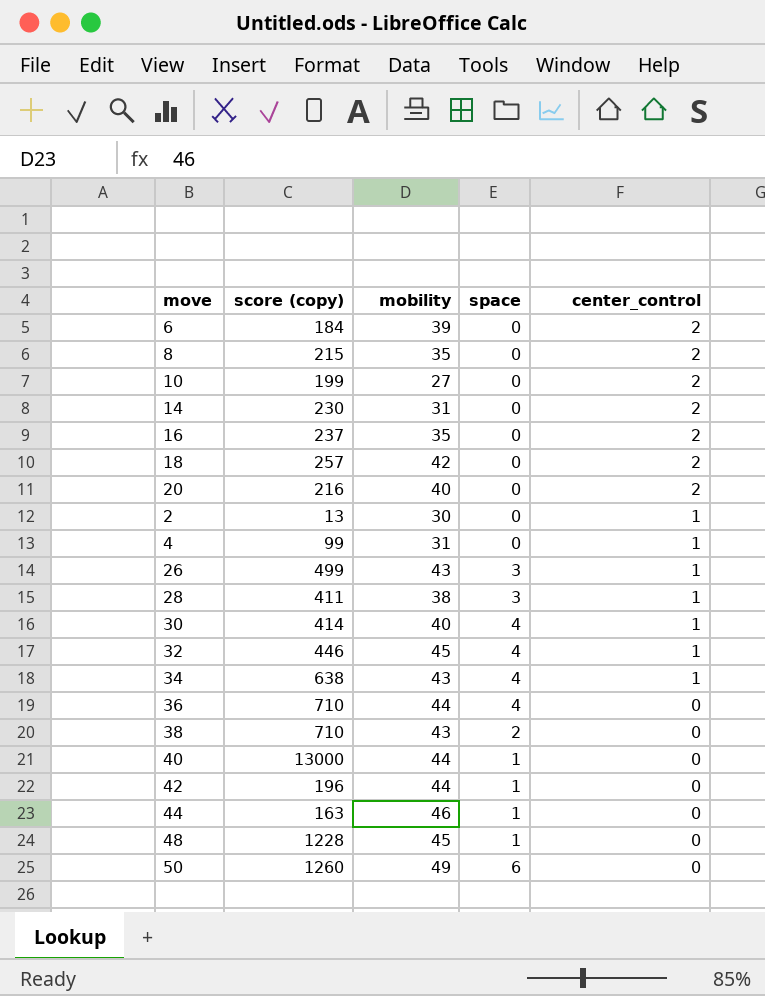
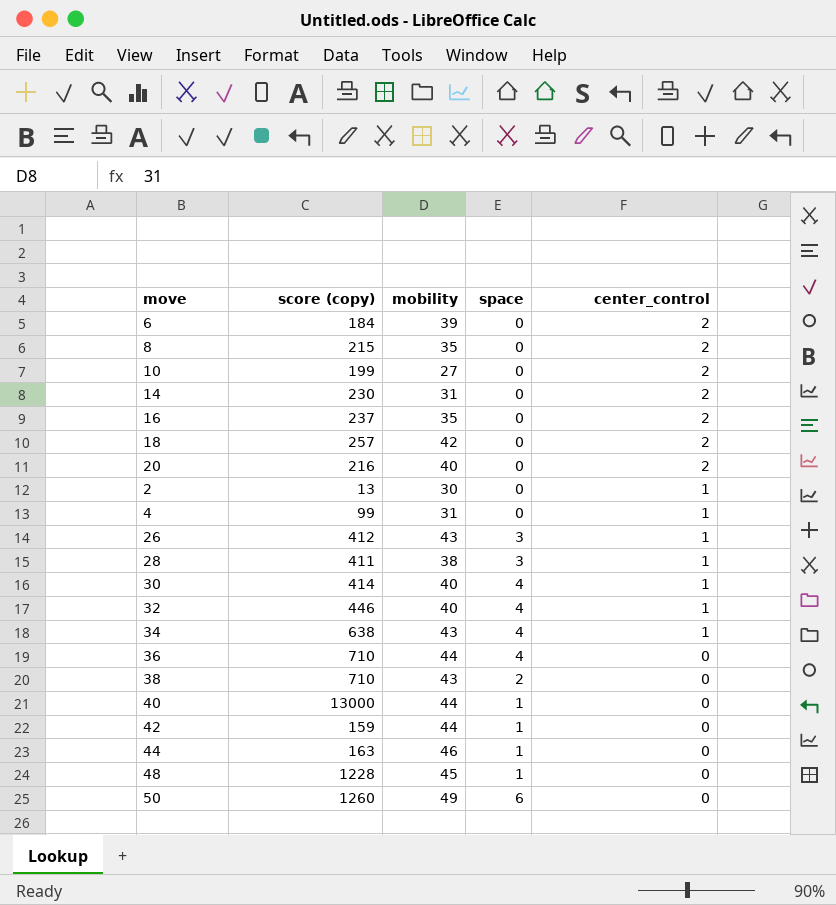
26 | score (copy): 499 -> 412
32 | mobility: 45 -> 40
42 | score (copy): 196 -> 159

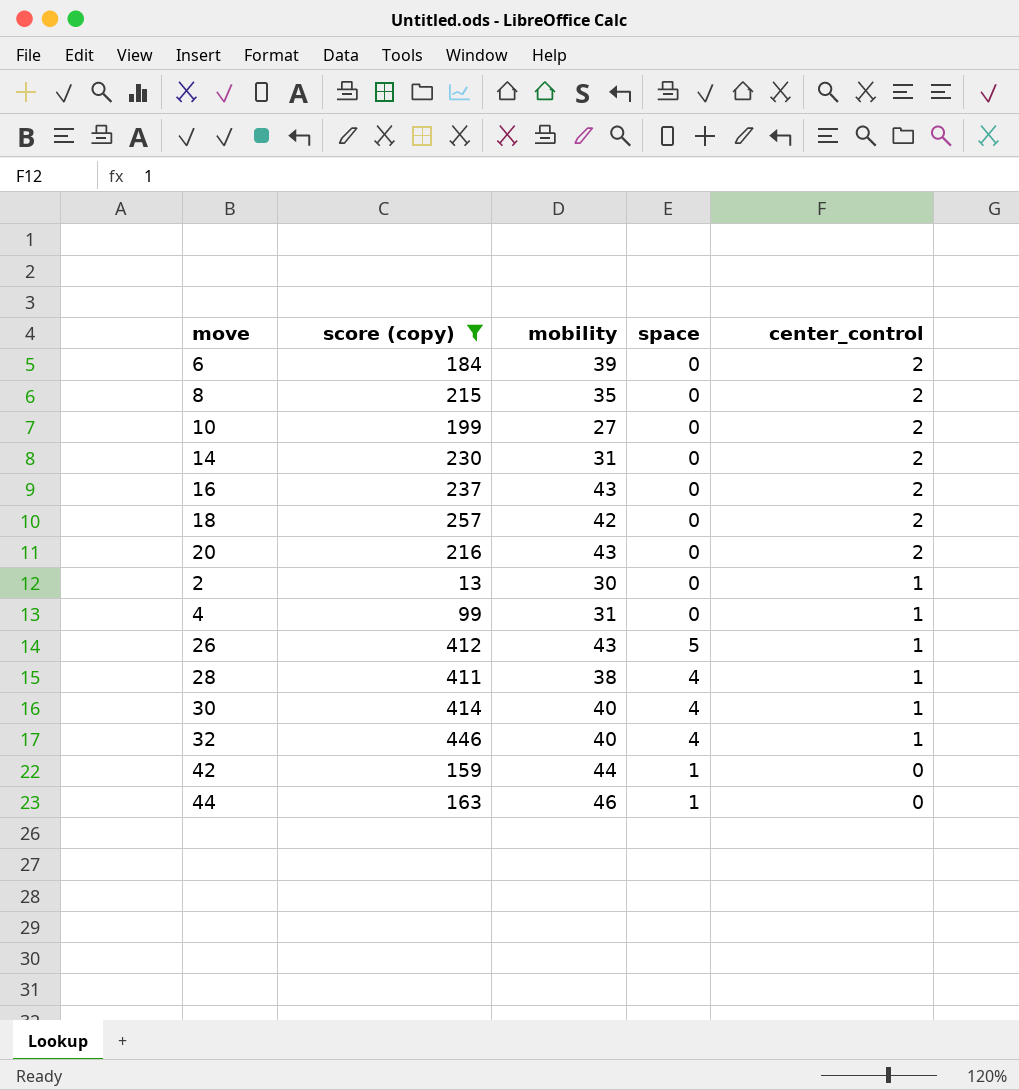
filter: none -> score (copy) <= 446
16 | mobility: 35 -> 43
20 | mobility: 40 -> 43
26 | space: 3 -> 5
28 | space: 3 -> 4

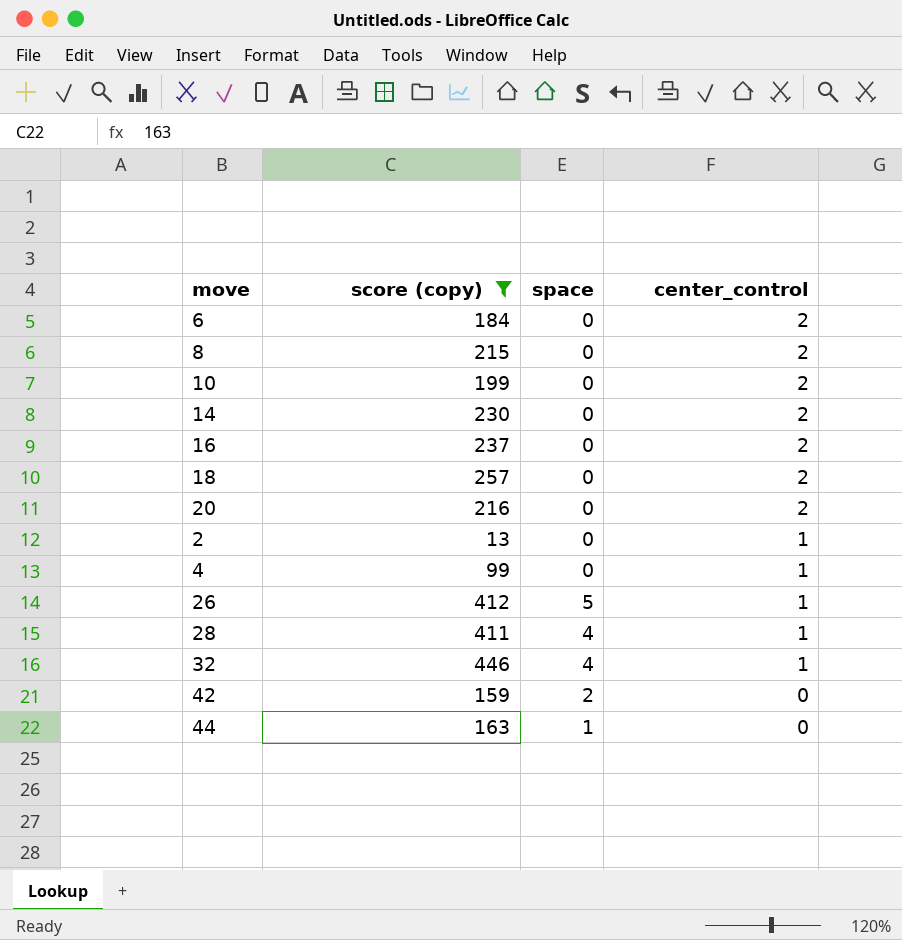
column mobility | position: 3 -> none
row 30: 414 | 40 | 4 | 1 -> none
42 | space: 1 -> 2

